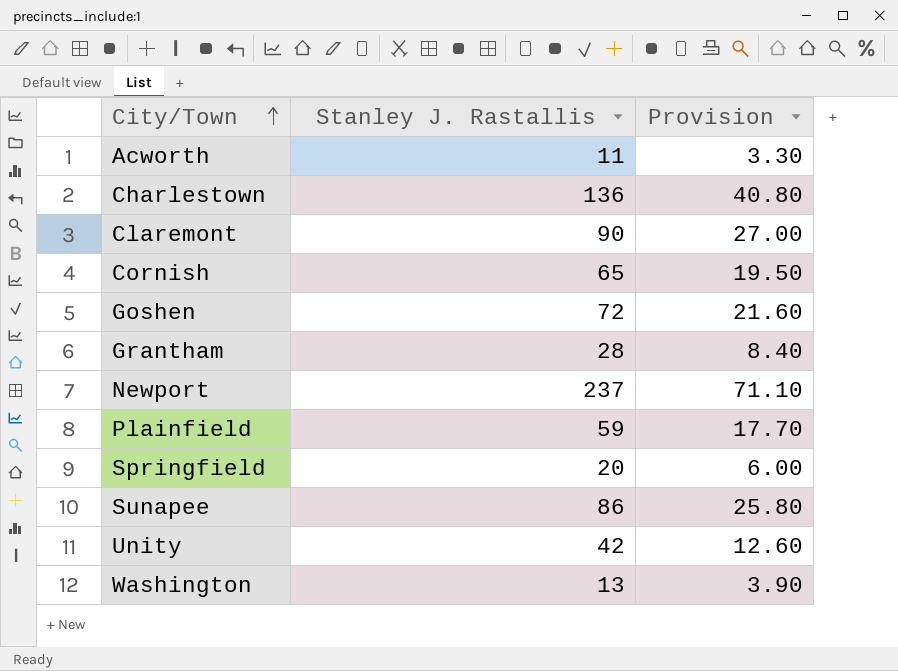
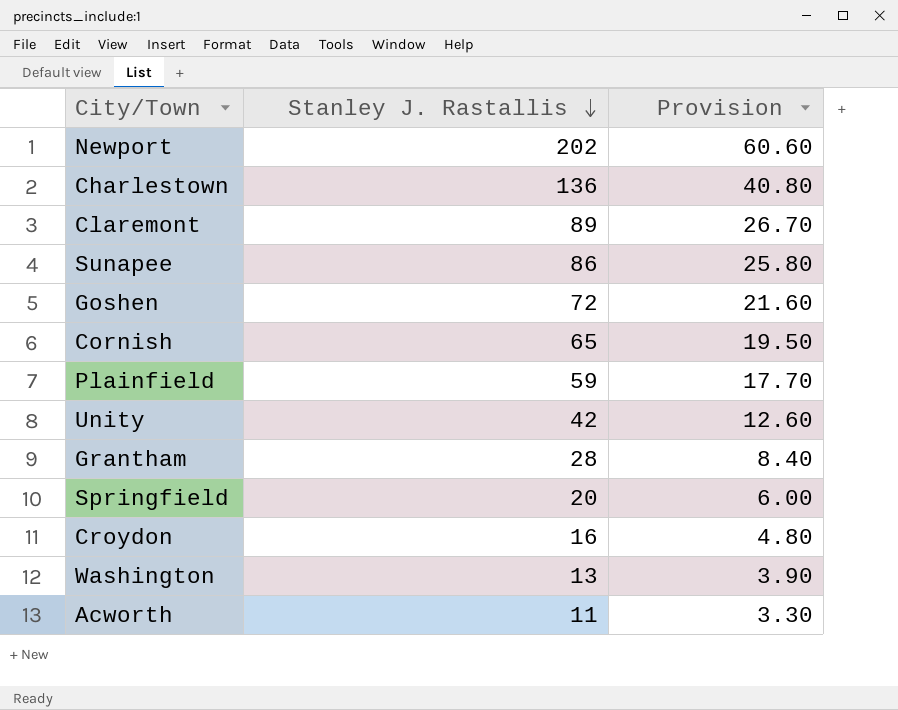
row order: City/Town ascending -> Stanley J. Rastallis descending
Newport | Stanley J. Rastallis: 237 -> 202
Newport | Provision: 71.10 -> 60.60
Claremont | Stanley J. Rastallis: 90 -> 89
Claremont | Provision: 27.00 -> 26.70
row Croydon: none -> 16 | 4.80

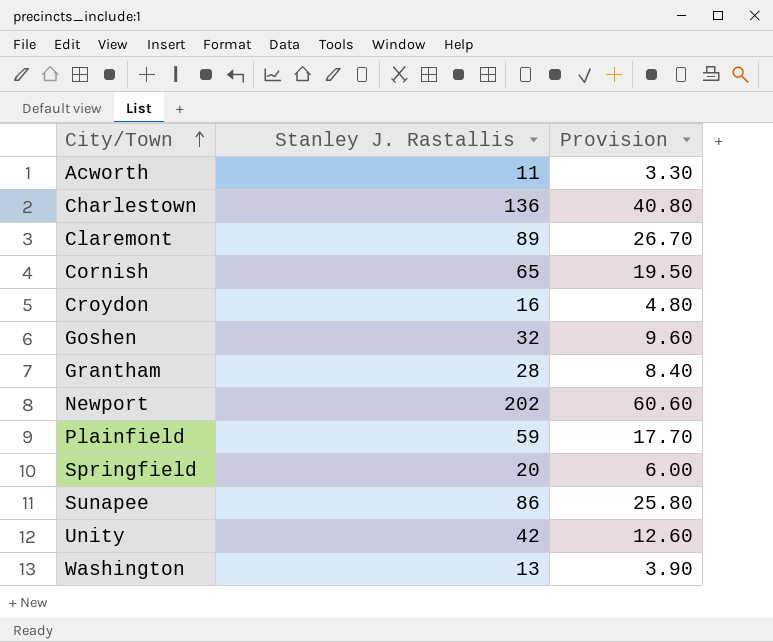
row order: Stanley J. Rastallis descending -> City/Town ascending
Goshen | Stanley J. Rastallis: 72 -> 32
Goshen | Provision: 21.60 -> 9.60

